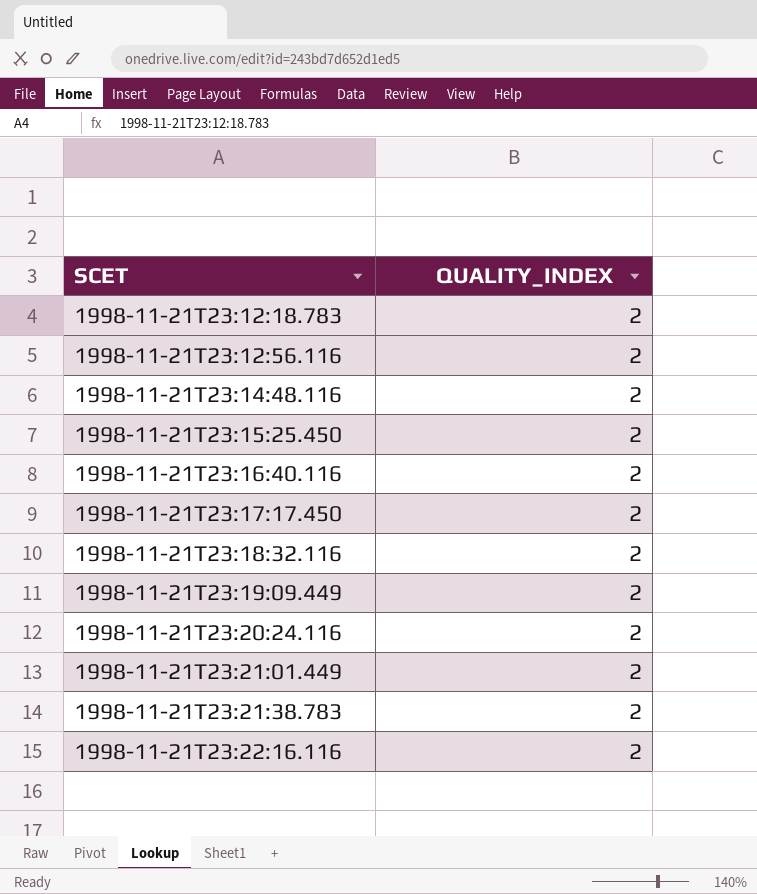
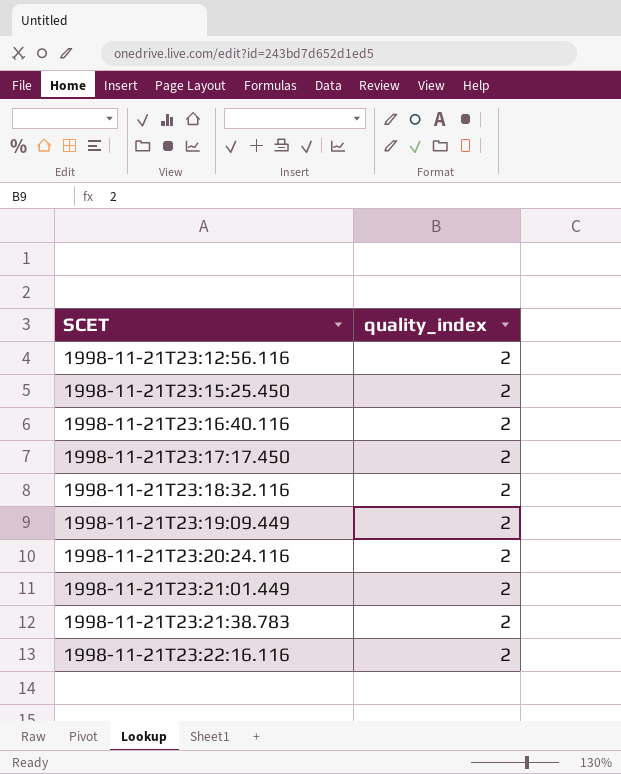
column name: QUALITY_INDEX -> quality_index
row 1998-11-21T23:12:18.783: 2 -> none
row 1998-11-21T23:14:48.116: 2 -> none

